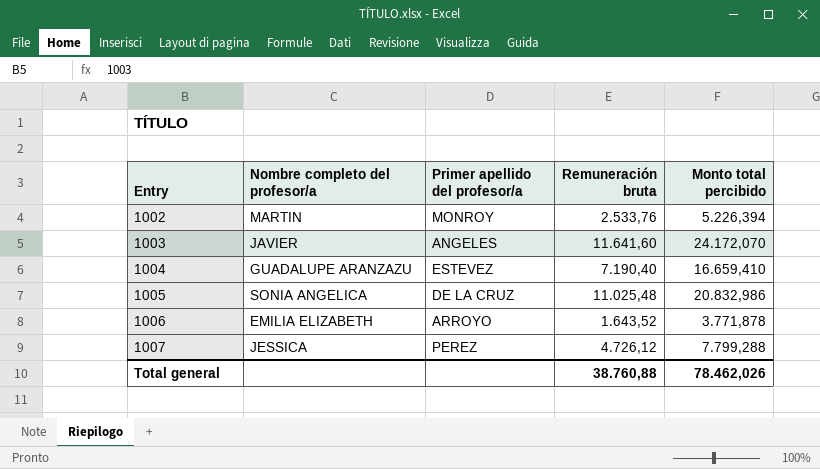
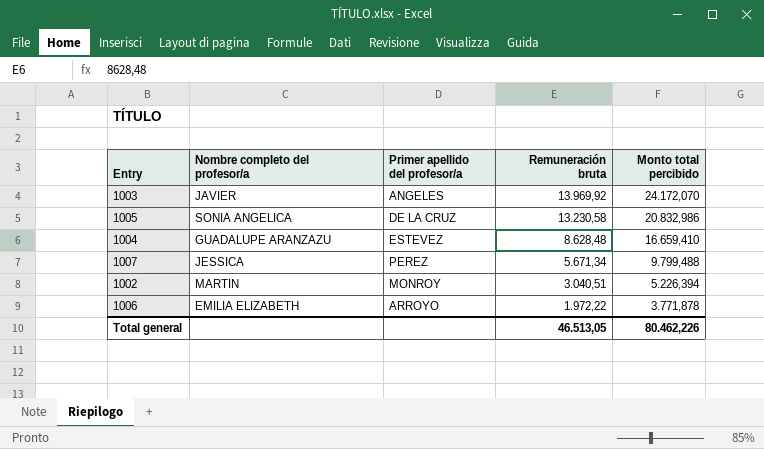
row order: Entry ascending -> Remuneración bruta descending
1003 | Remuneración bruta: 11.641,60 -> 13.969,92
1005 | Remuneración bruta: 11.025,48 -> 13.230,58
1004 | Remuneración bruta: 7.190,40 -> 8.628,48
1007 | Remuneración bruta: 4.726,12 -> 5.671,34
1007 | Monto total percibido: 7.799,288 -> 9.799,488
1002 | Remuneración bruta: 2.533,76 -> 3.040,51
1006 | Remuneración bruta: 1.643,52 -> 1.972,22
Total general | Remuneración bruta: 38.760,88 -> 46.513,05
Total general | Monto total percibido: 78.462,026 -> 80.462,226

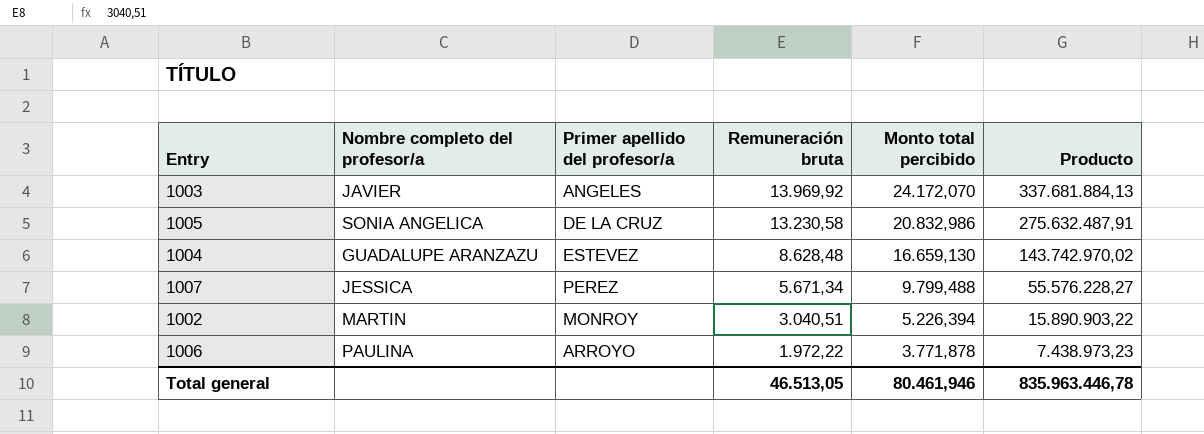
column Producto | formula: none -> [Remuneración bruta] * [Monto total percibido]
1004 | Monto total percibido: 16.659,410 -> 16.659,130
1006 | Nombre completo del profesor/a: EMILIA ELIZABETH -> PAULINA
Total general | Monto total percibido: 80.462,226 -> 80.461,946

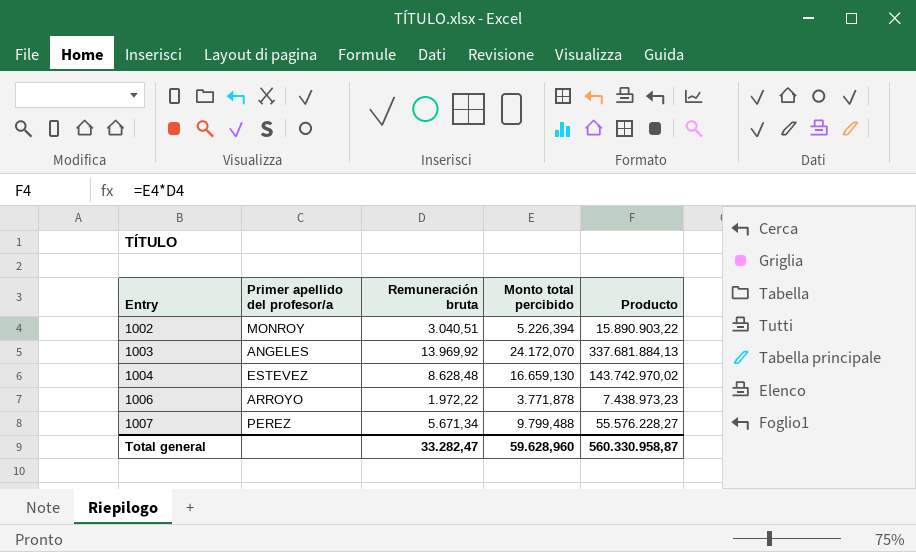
row order: Remuneración bruta descending -> Entry ascending
column Nombre completo del profesor/a | position: 2 -> none
row 1005: SONIA ANGELICA | DE LA CRUZ | 13.230,58 | 20.832,986 | 275.632.487,91 -> none
Total general | Remuneración bruta: 46.513,05 -> 33.282,47
Total general | Monto total percibido: 80.461,946 -> 59.628,960
Total general | Producto: 835.963.446,78 -> 560.330.958,87

